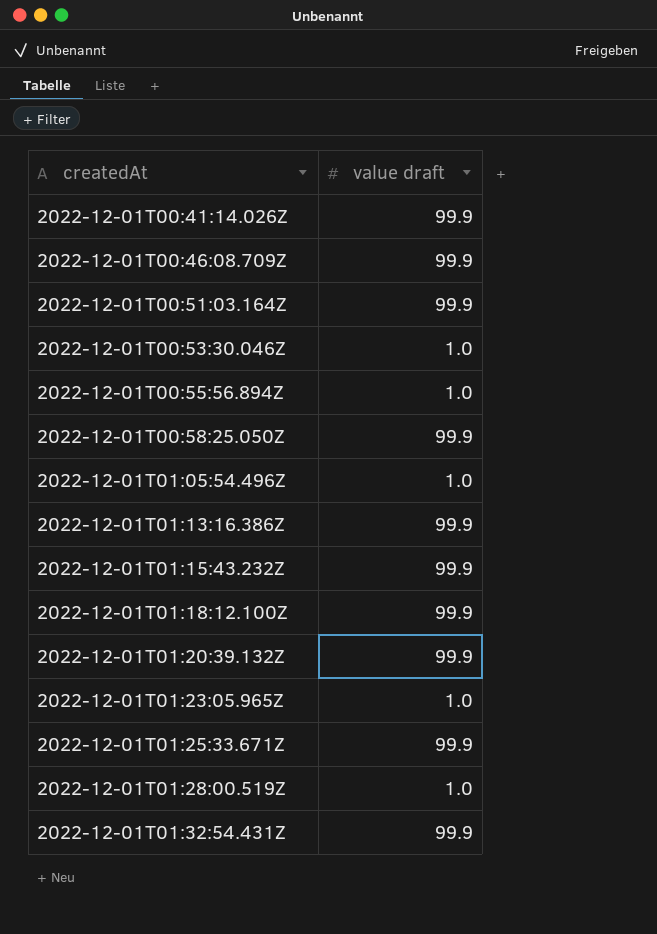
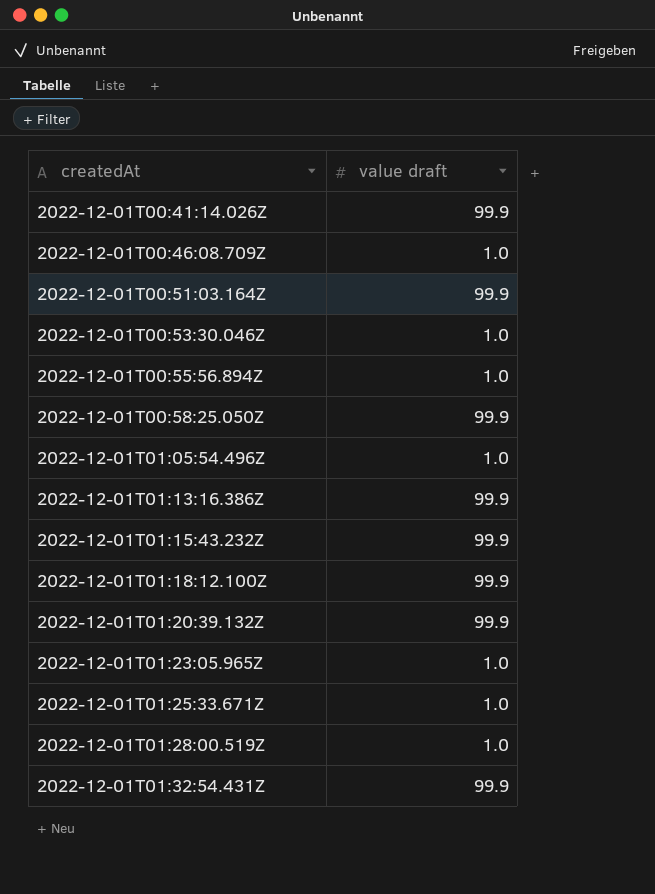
2022-12-01T00:46:08.709Z | value draft: 99.9 -> 1.0
2022-12-01T01:25:33.671Z | value draft: 99.9 -> 1.0

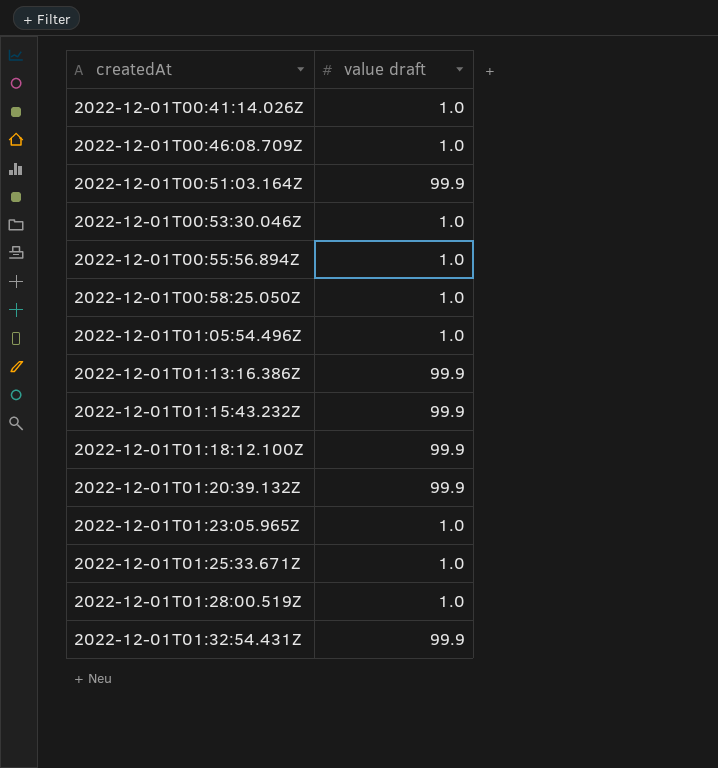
2022-12-01T00:41:14.026Z | value draft: 99.9 -> 1.0
2022-12-01T00:58:25.050Z | value draft: 99.9 -> 1.0

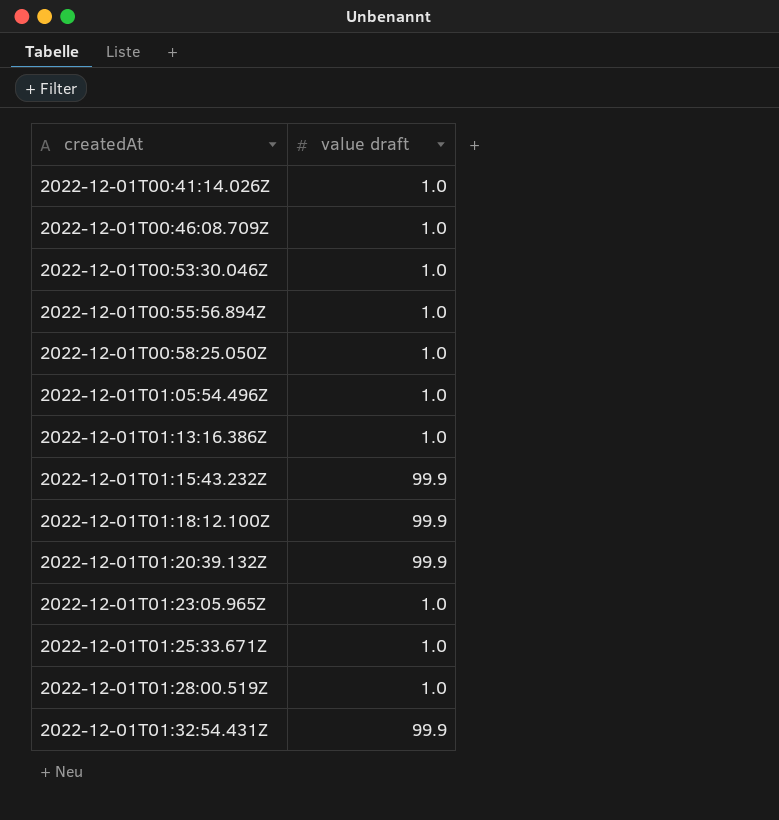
row 2022-12-01T00:51:03.164Z: 99.9 -> none
2022-12-01T01:13:16.386Z | value draft: 99.9 -> 1.0

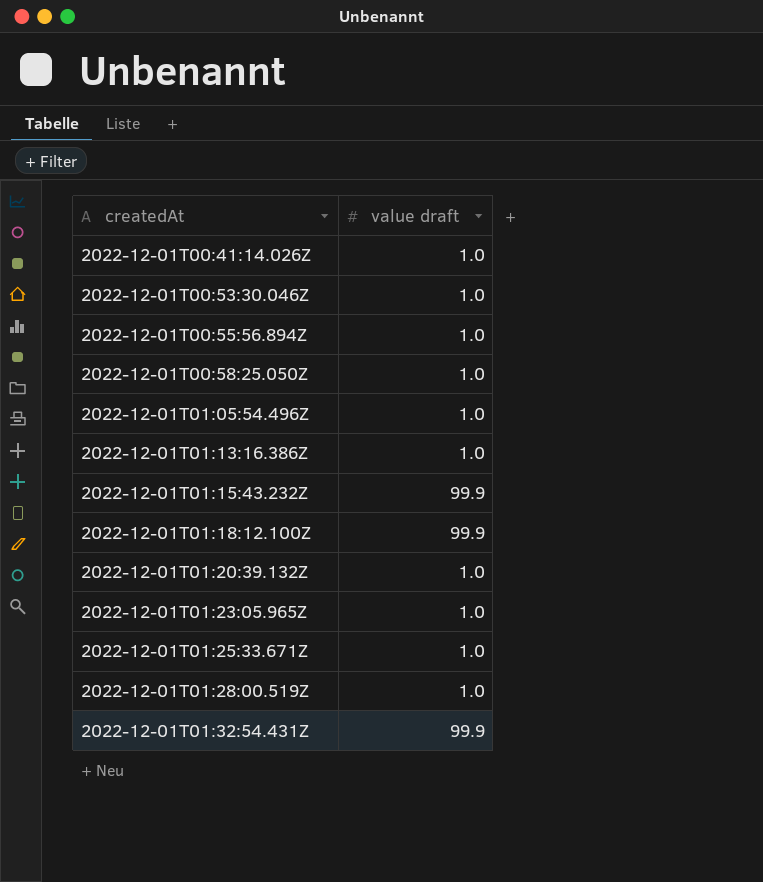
row 2022-12-01T00:46:08.709Z: 1.0 -> none
2022-12-01T01:20:39.132Z | value draft: 99.9 -> 1.0

